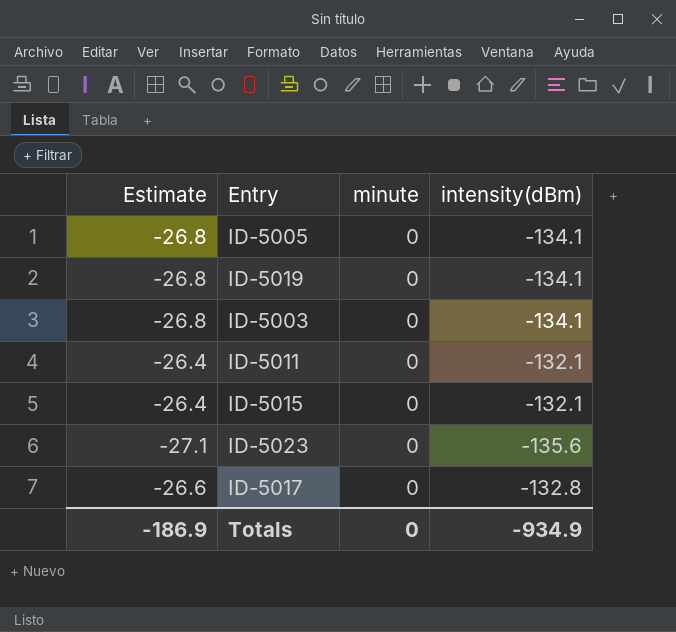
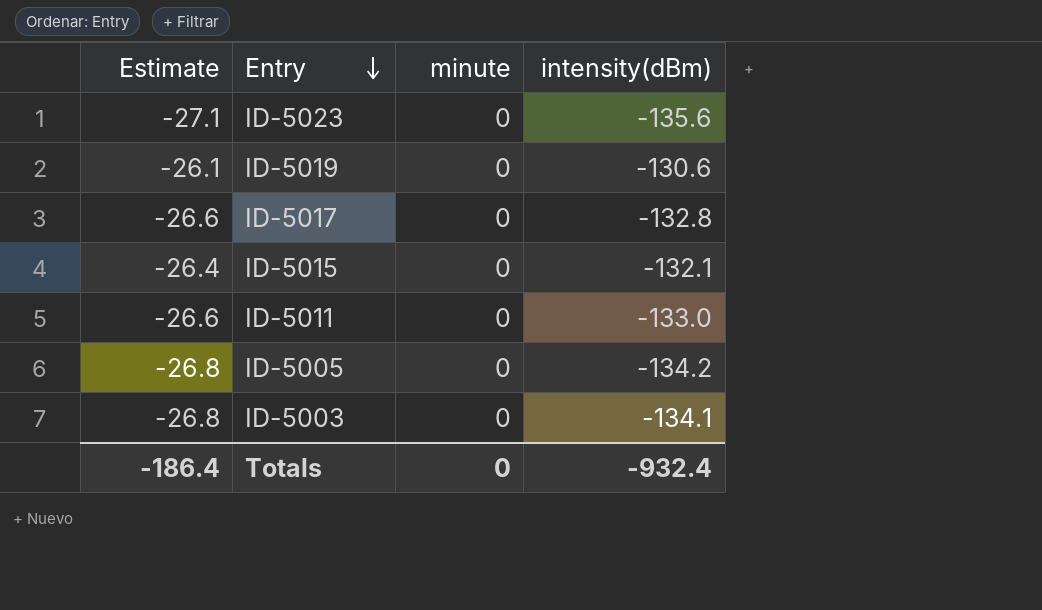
row order: none -> Entry descending
ID-5019 | Estimate: -26.8 -> -26.1
ID-5019 | intensity(dBm): -134.1 -> -130.6
ID-5011 | Estimate: -26.4 -> -26.6
ID-5011 | intensity(dBm): -132.1 -> -133.0
ID-5005 | intensity(dBm): -134.1 -> -134.2
Totals | Estimate: -186.9 -> -186.4
Totals | intensity(dBm): -934.9 -> -932.4

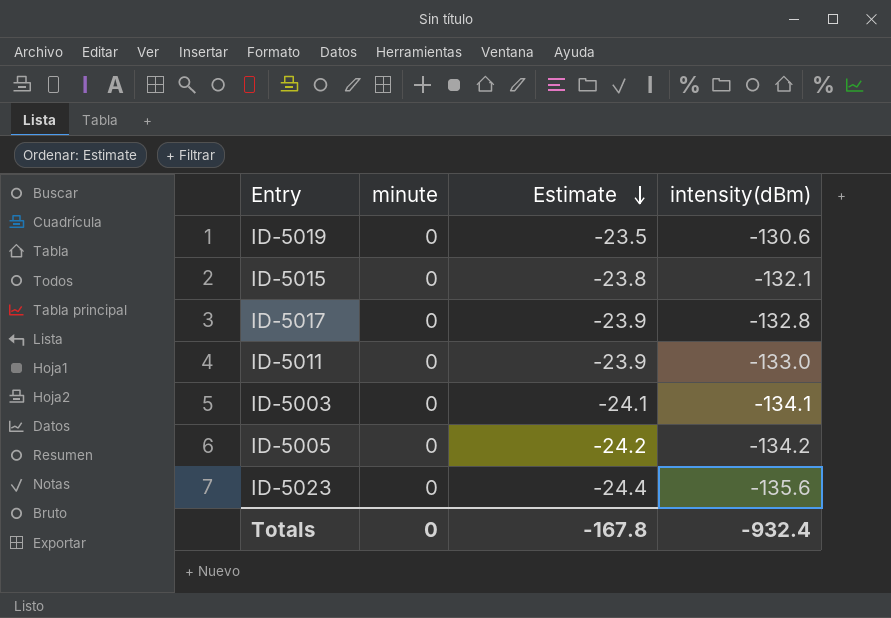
row order: Entry descending -> Estimate descending
column Estimate | formula: [intensity(dBm)] * 0.2 -> [intensity(dBm)] * 0.18
column Estimate | position: 1 -> 3
Totals | Estimate: -186.4 -> -167.8

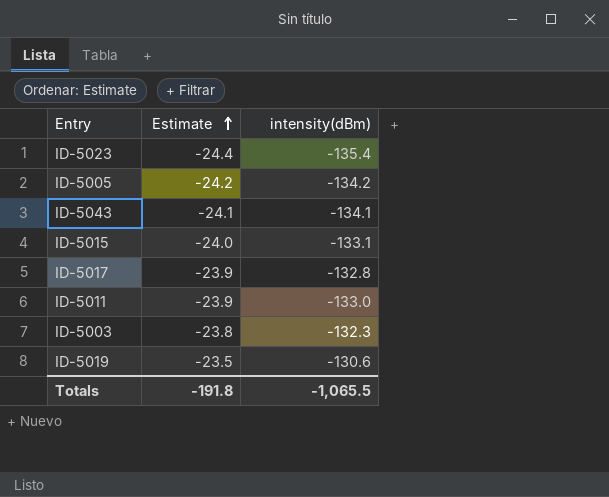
row order: Estimate descending -> Estimate ascending
column minute | position: 2 -> none
ID-5023 | intensity(dBm): -135.6 -> -135.4
row ID-5043: none -> -24.1 | -134.1
ID-5015 | Estimate: -23.8 -> -24.0
ID-5015 | intensity(dBm): -132.1 -> -133.1
ID-5003 | Estimate: -24.1 -> -23.8
ID-5003 | intensity(dBm): -134.1 -> -132.3
Totals | Estimate: -167.8 -> -191.8
Totals | intensity(dBm): -932.4 -> -1,065.5

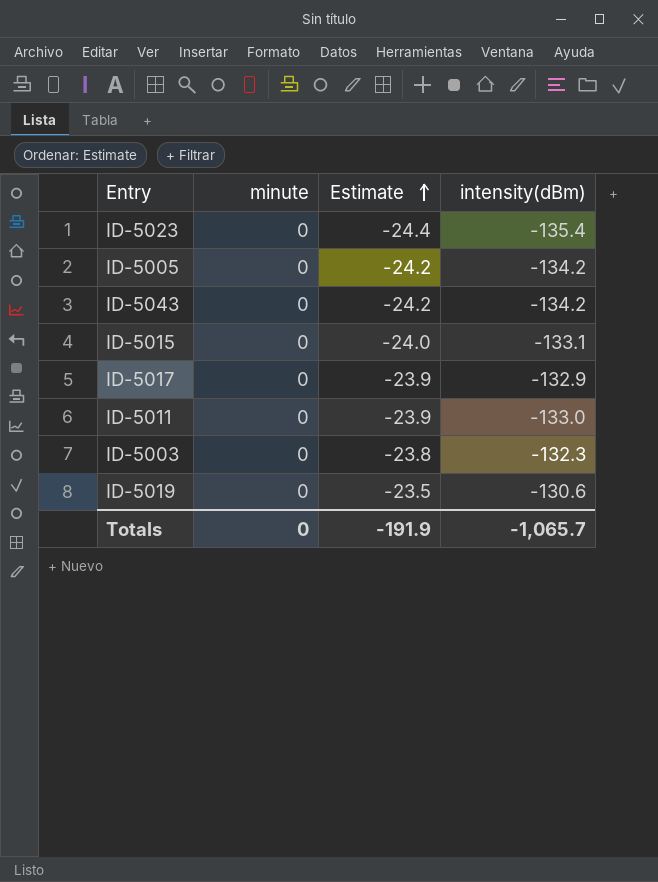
column minute | position: none -> 2
ID-5043 | Estimate: -24.1 -> -24.2
ID-5043 | intensity(dBm): -134.1 -> -134.2
ID-5017 | intensity(dBm): -132.8 -> -132.9
Totals | Estimate: -191.8 -> -191.9
Totals | intensity(dBm): -1,065.5 -> -1,065.7

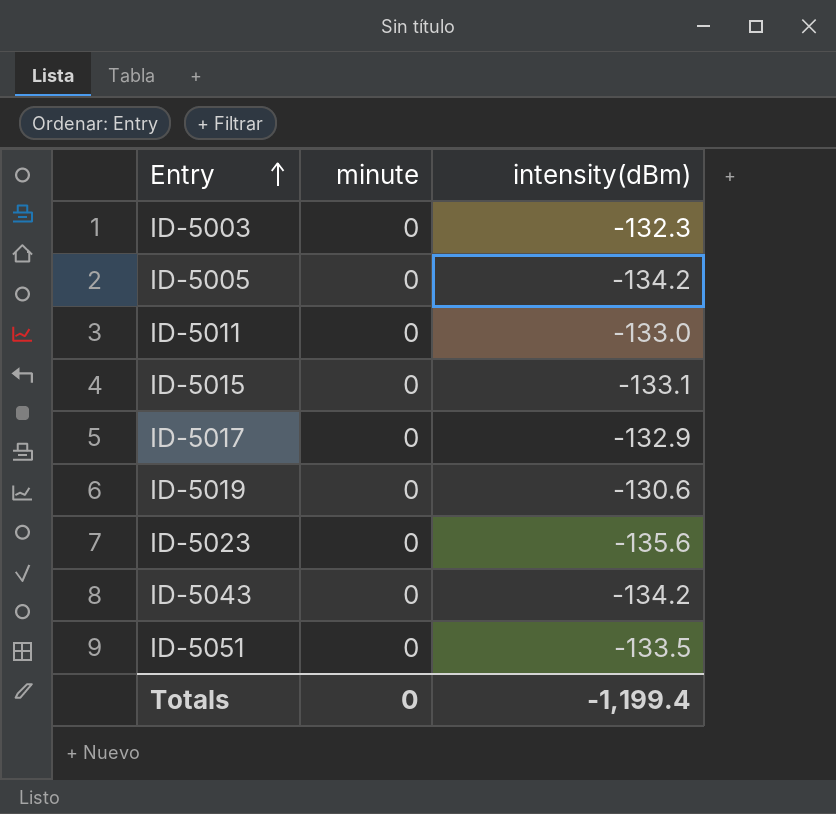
row order: Estimate ascending -> Entry ascending
column Estimate | formula: [intensity(dBm)] * 0.18 -> none
ID-5023 | intensity(dBm): -135.4 -> -135.6
row ID-5051: none -> 0 | -133.5
Totals | intensity(dBm): -1,065.7 -> -1,199.4

